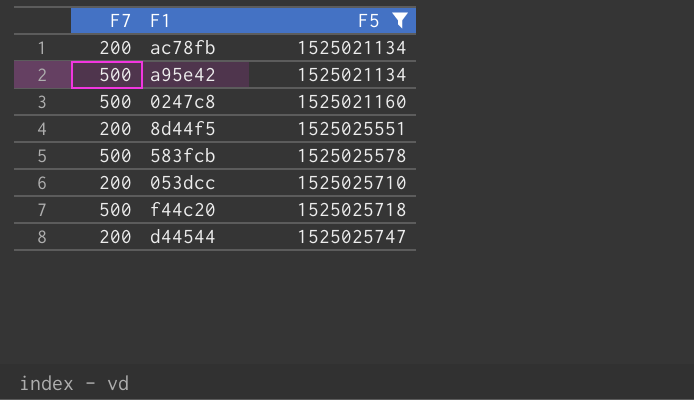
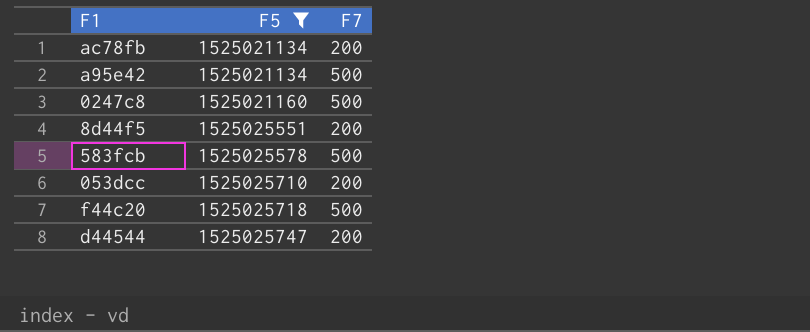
column F7 | position: 1 -> 3

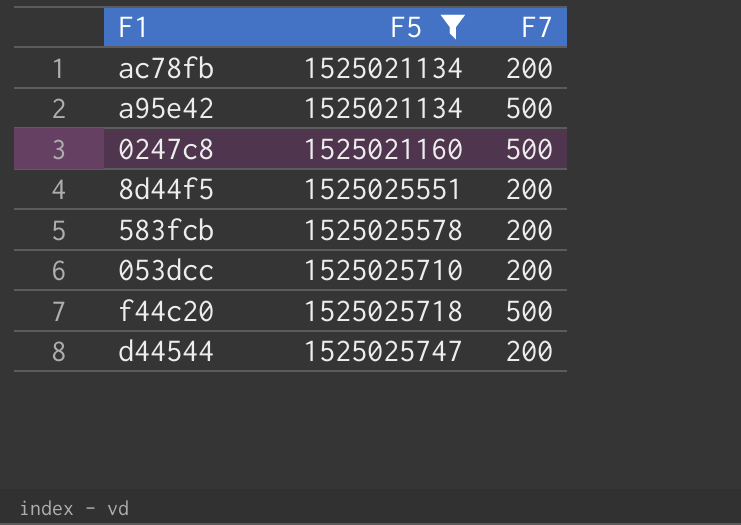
583fcb | F7: 500 -> 200

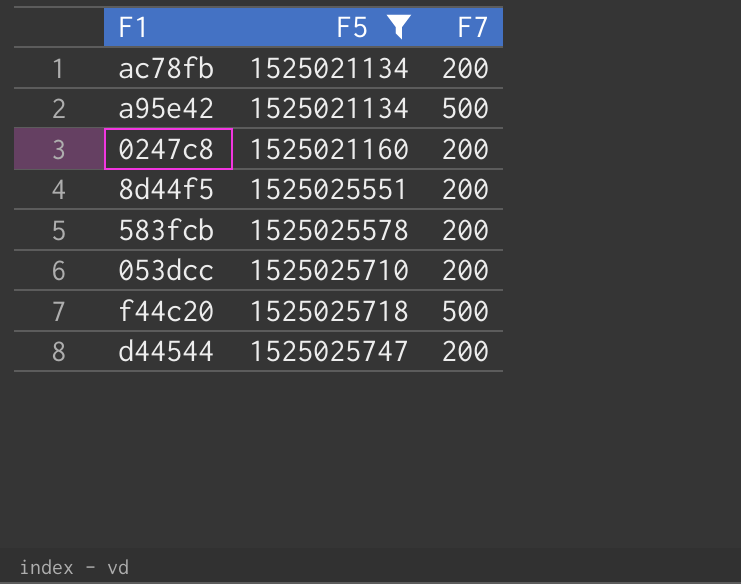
0247c8 | F7: 500 -> 200

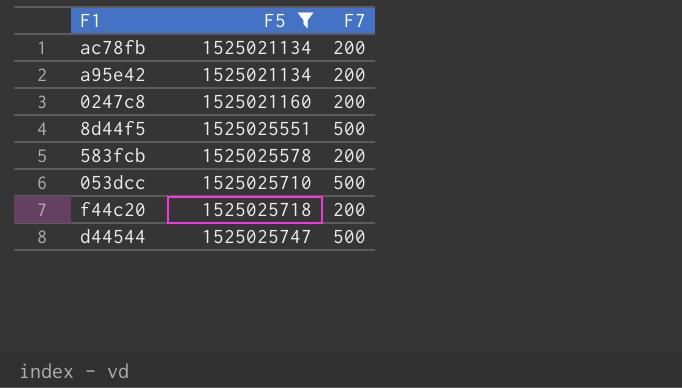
a95e42 | F7: 500 -> 200
8d44f5 | F7: 200 -> 500
053dcc | F7: 200 -> 500
f44c20 | F7: 500 -> 200
d44544 | F7: 200 -> 500

